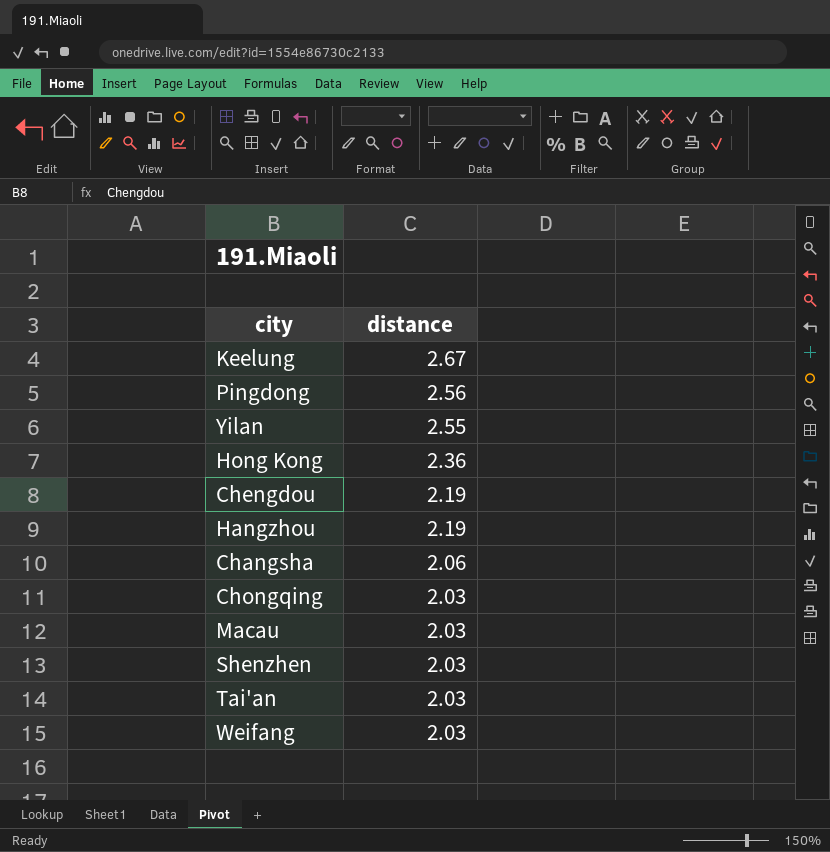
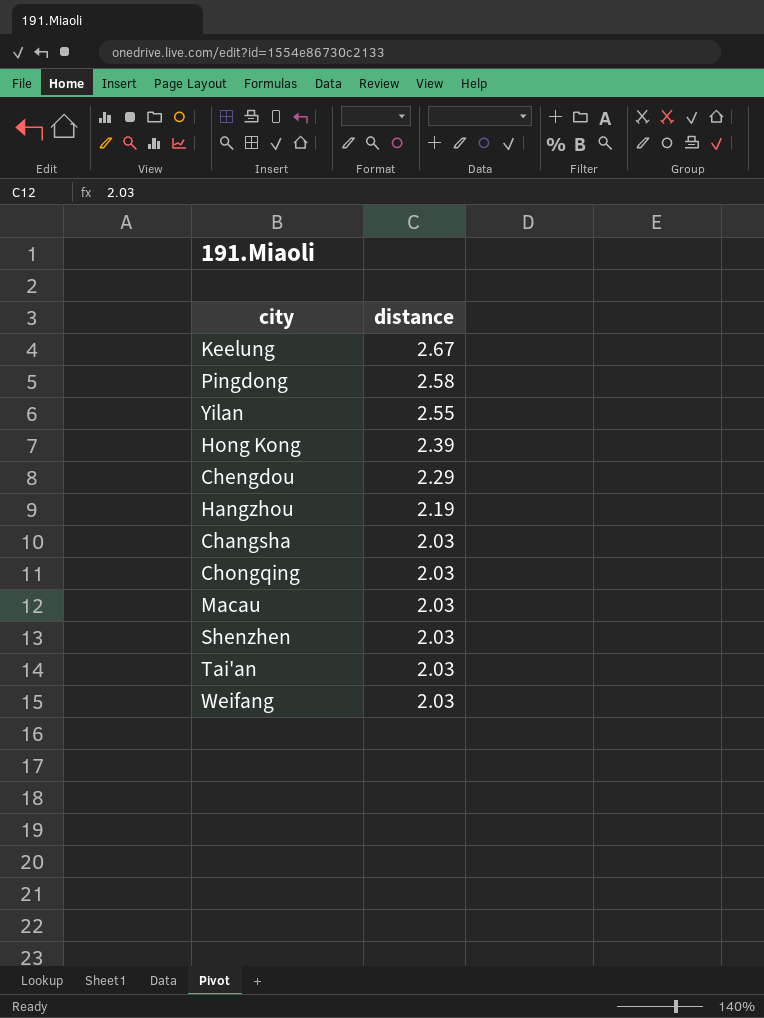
Pingdong | distance: 2.56 -> 2.58
Hong Kong | distance: 2.36 -> 2.39
Chengdou | distance: 2.19 -> 2.29
Changsha | distance: 2.06 -> 2.03

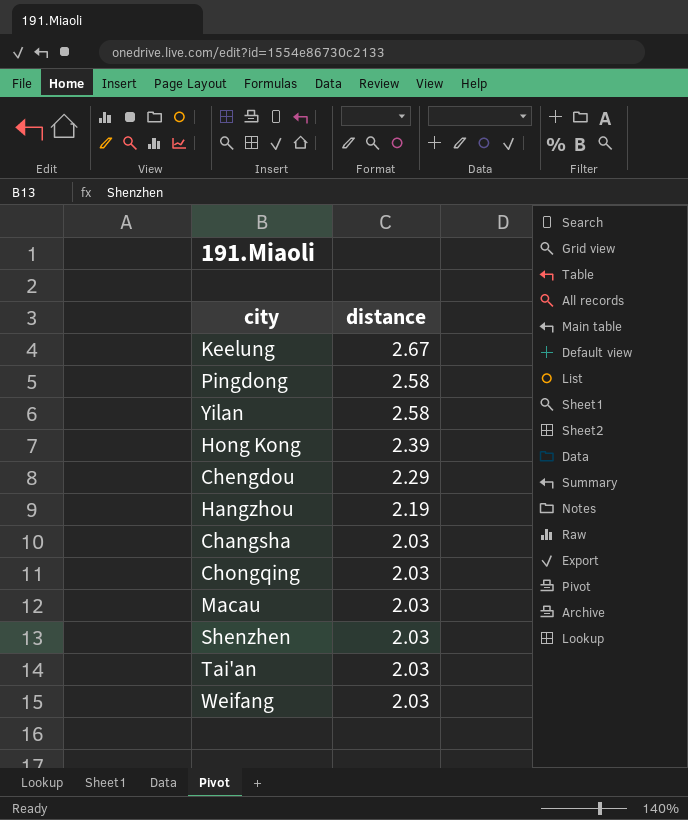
Yilan | distance: 2.55 -> 2.58

